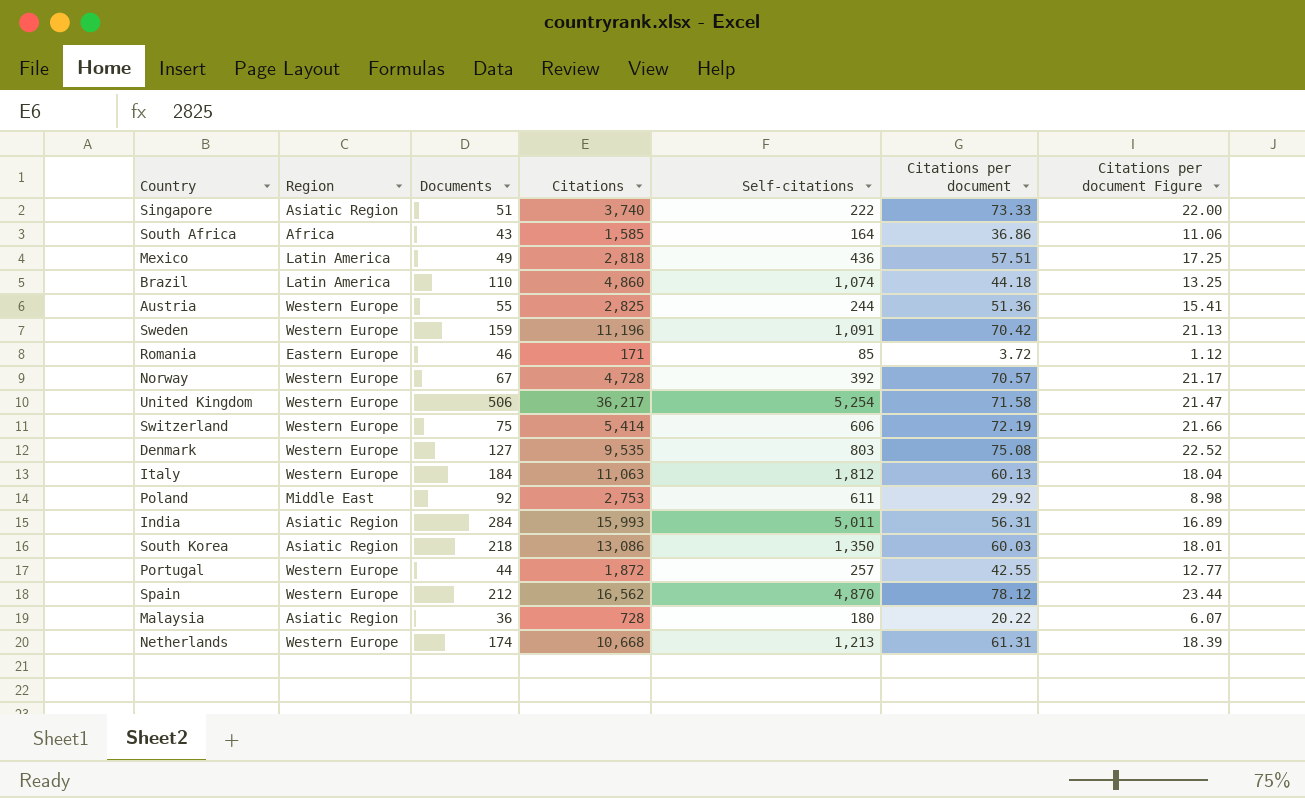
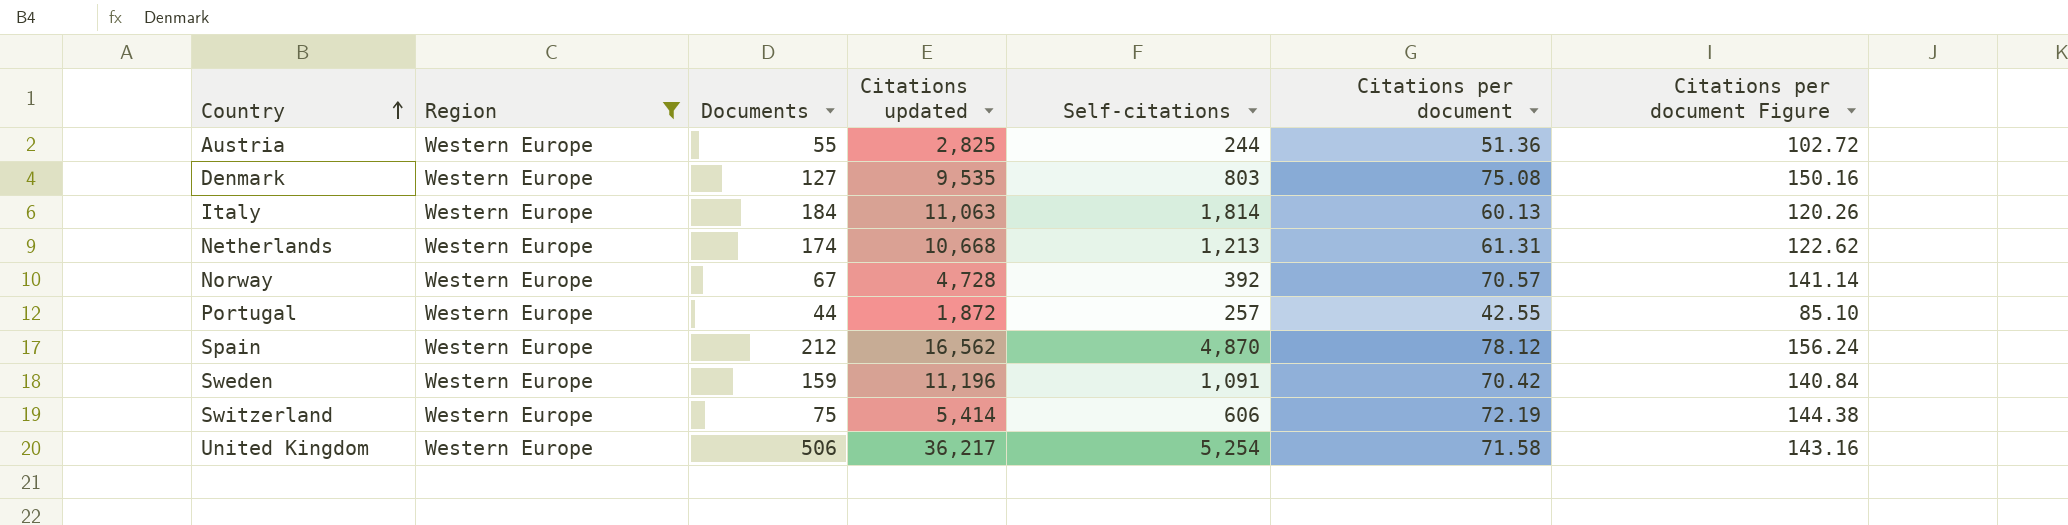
filter: none -> Region = Western Europe
row order: none -> Country ascending
column name: Citations -> Citations updated
column Citations per document Figure | formula: [Citations per document] * 0.3 -> [Citations per document] * 2
Italy | Self-citations: 1,812 -> 1,814

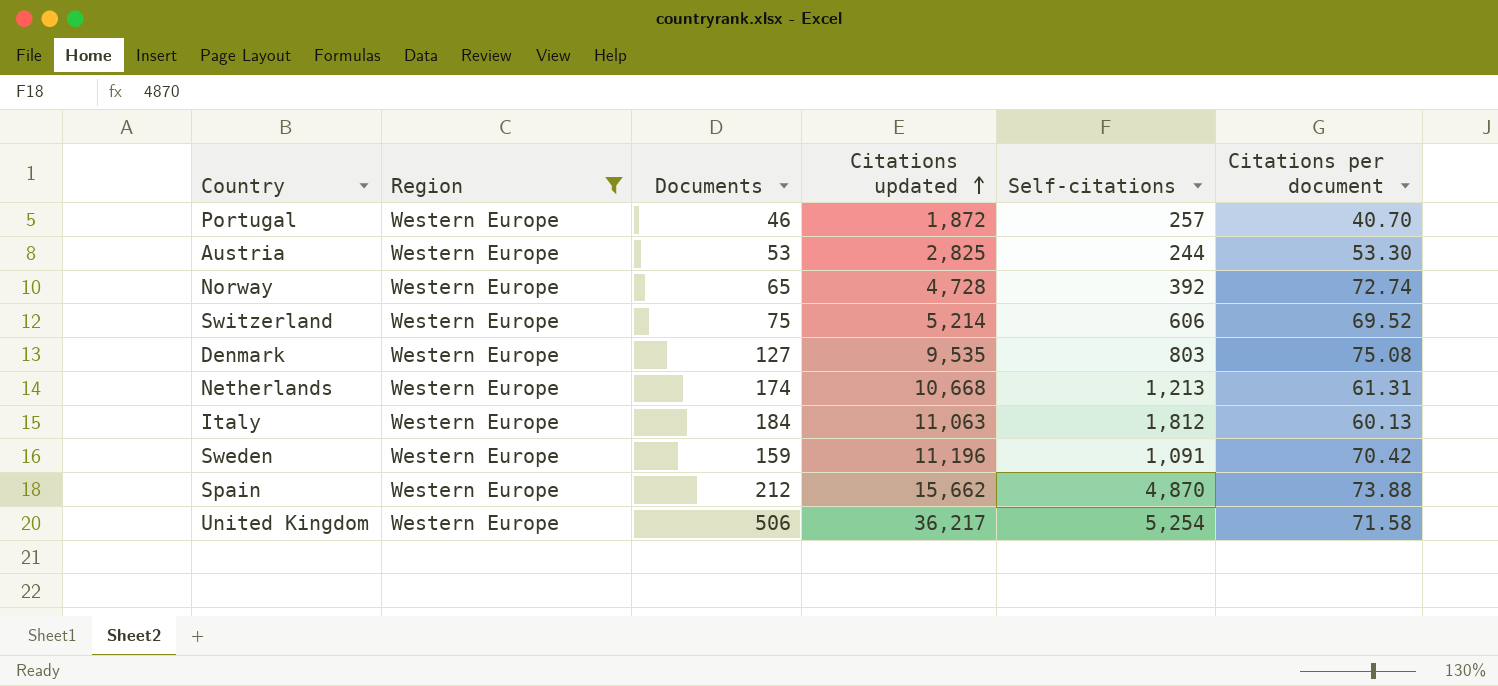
row order: Country ascending -> Citations updated ascending
column Citations per document Figure | formula: [Citations per document] * 2 -> none
Portugal | Documents: 44 -> 46
Portugal | Citations per document: 42.55 -> 40.70
Austria | Documents: 55 -> 53
Austria | Citations per document: 51.36 -> 53.30
Norway | Documents: 67 -> 65
Norway | Citations per document: 70.57 -> 72.74
Switzerland | Citations updated: 5,414 -> 5,214
Switzerland | Citations per document: 72.19 -> 69.52
Italy | Self-citations: 1,814 -> 1,812
Spain | Citations updated: 16,562 -> 15,662
Spain | Citations per document: 78.12 -> 73.88

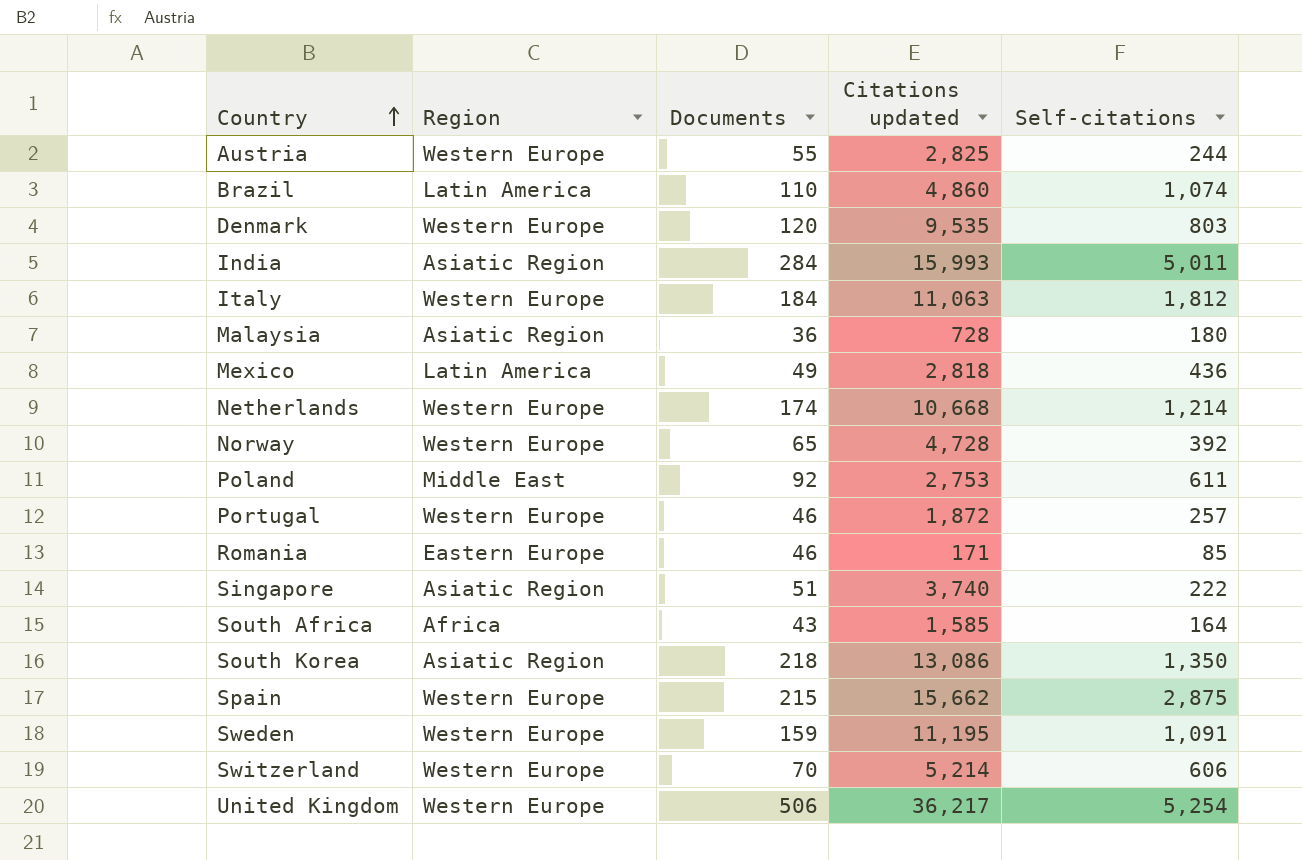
filter: Region = Western Europe -> none
row order: Citations updated ascending -> Country ascending
column Citations per document | formula: [Citations updated] / [Documents] -> none
Austria | Documents: 53 -> 55
Denmark | Documents: 127 -> 120
Netherlands | Self-citations: 1,213 -> 1,214
Spain | Documents: 212 -> 215
Spain | Self-citations: 4,870 -> 2,875
Sweden | Citations updated: 11,196 -> 11,195
Switzerland | Documents: 75 -> 70

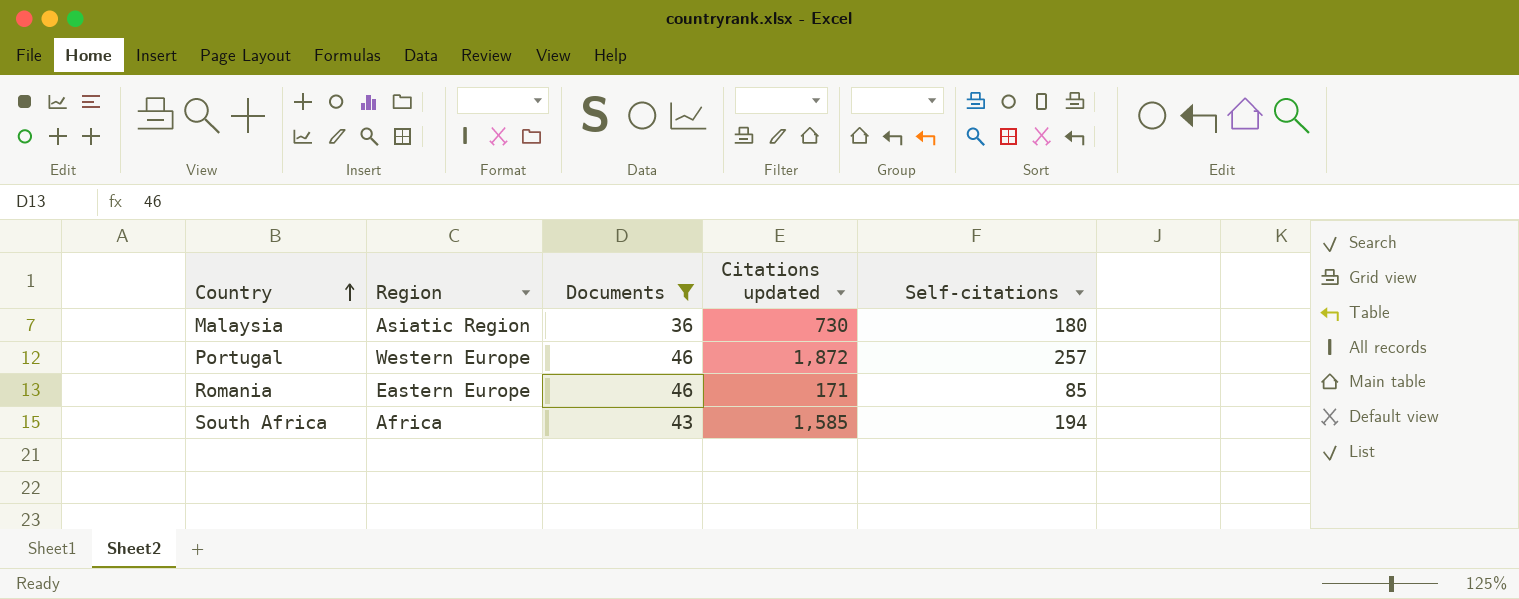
filter: none -> Documents <= 46
Malaysia | Citations updated: 728 -> 730
South Africa | Self-citations: 164 -> 194

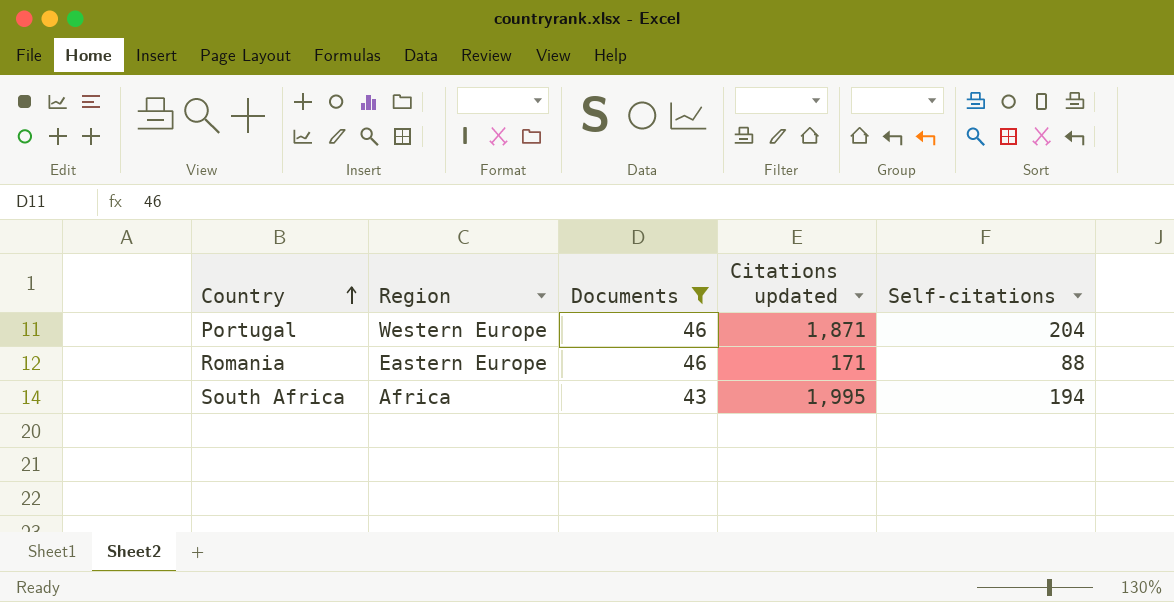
row Malaysia: Asiatic Region | 36 | 730 | 180 -> none
Portugal | Citations updated: 1,872 -> 1,871
Portugal | Self-citations: 257 -> 204
Romania | Self-citations: 85 -> 88
South Africa | Citations updated: 1,585 -> 1,995

